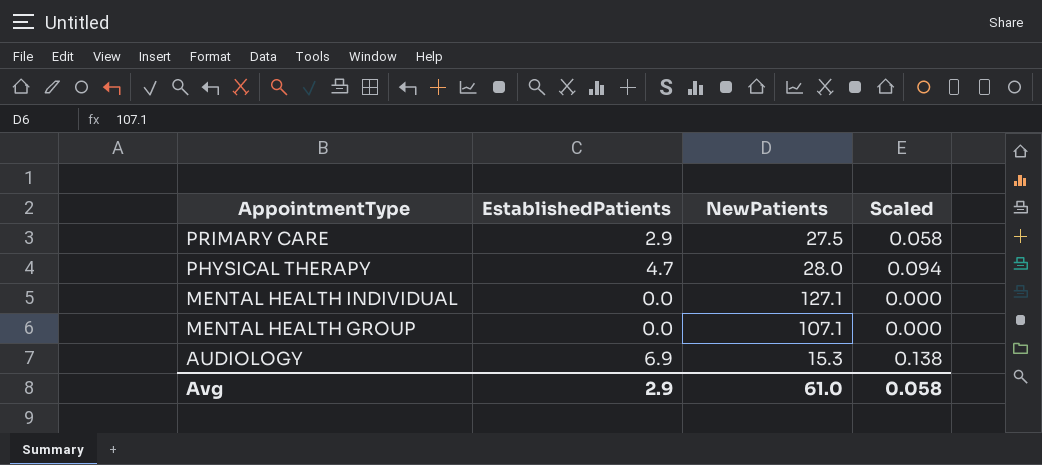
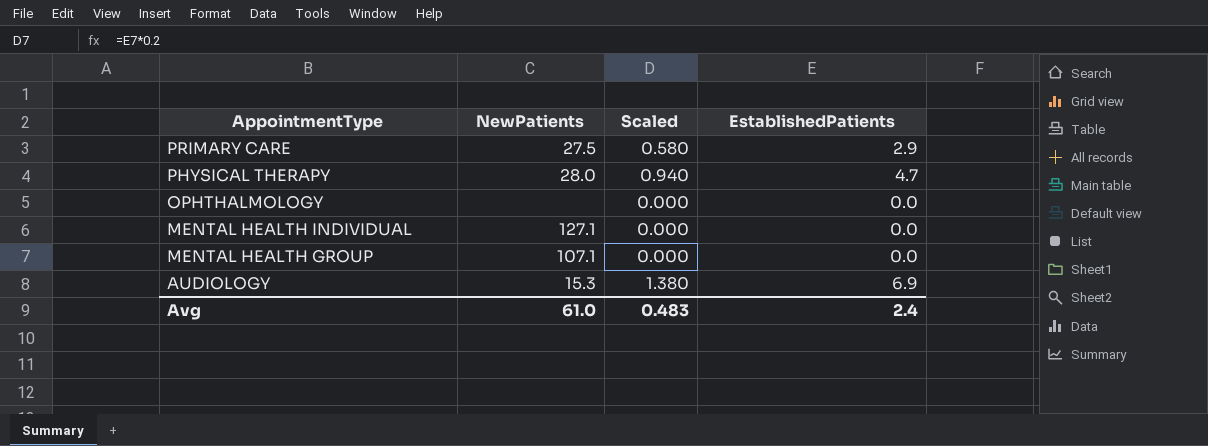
column Scaled | formula: [EstablishedPatients] * 0.02 -> [EstablishedPatients] * 0.2
column EstablishedPatients | position: 2 -> 4
row OPHTHALMOLOGY: none -> none | 0.000 | 0.0
Avg | Scaled: 0.058 -> 0.483
Avg | EstablishedPatients: 2.9 -> 2.4

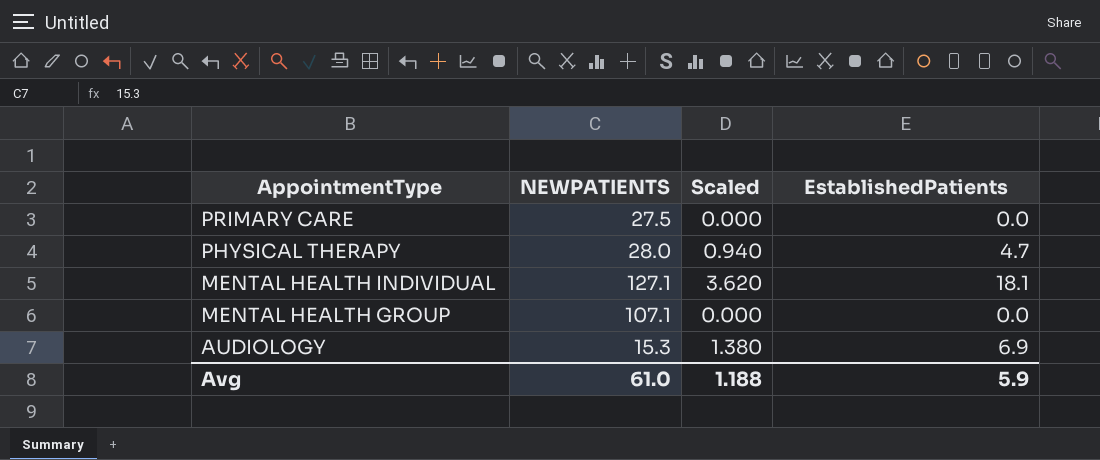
column name: NewPatients -> NEWPATIENTS
row OPHTHALMOLOGY: none | 0.000 | 0.0 -> none
PRIMARY CARE | Scaled: 0.580 -> 0.000
PRIMARY CARE | EstablishedPatients: 2.9 -> 0.0
MENTAL HEALTH INDIVIDUAL | Scaled: 0.000 -> 3.620
MENTAL HEALTH INDIVIDUAL | EstablishedPatients: 0.0 -> 18.1
Avg | Scaled: 0.483 -> 1.188
Avg | EstablishedPatients: 2.4 -> 5.9

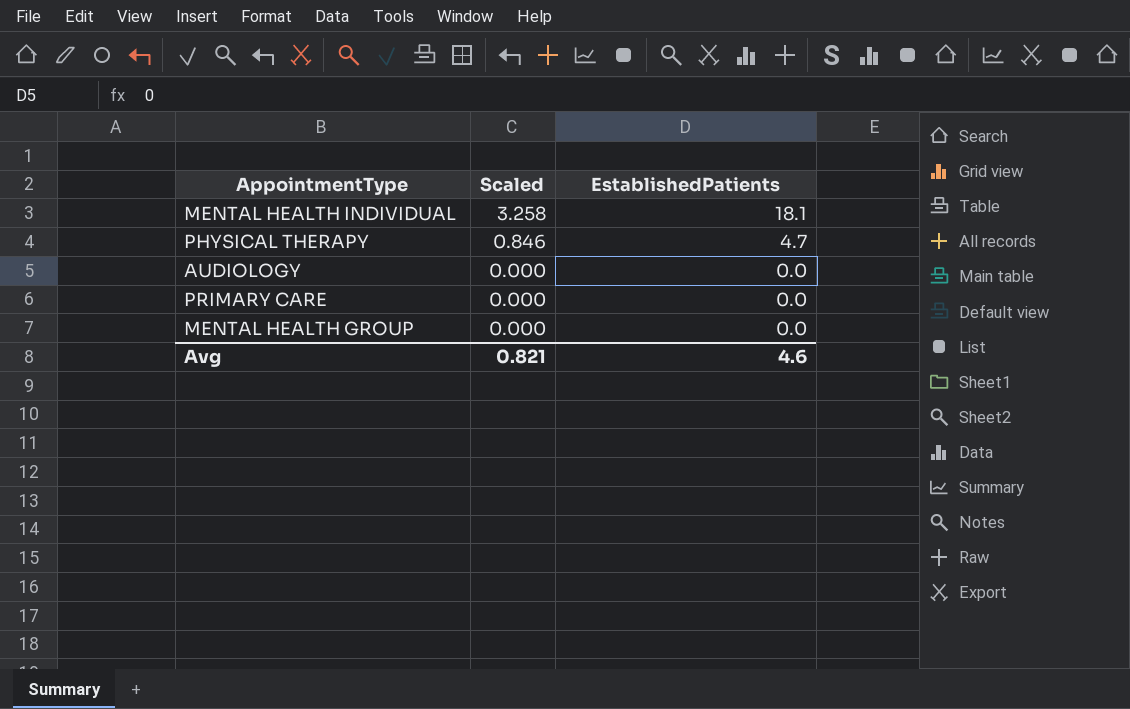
row order: AppointmentType descending -> Scaled descending
column NEWPATIENTS | position: 2 -> none
column Scaled | formula: [EstablishedPatients] * 0.2 -> [EstablishedPatients] * 0.18
AUDIOLOGY | EstablishedPatients: 6.9 -> 0.0
Avg | Scaled: 1.188 -> 0.821
Avg | EstablishedPatients: 5.9 -> 4.6

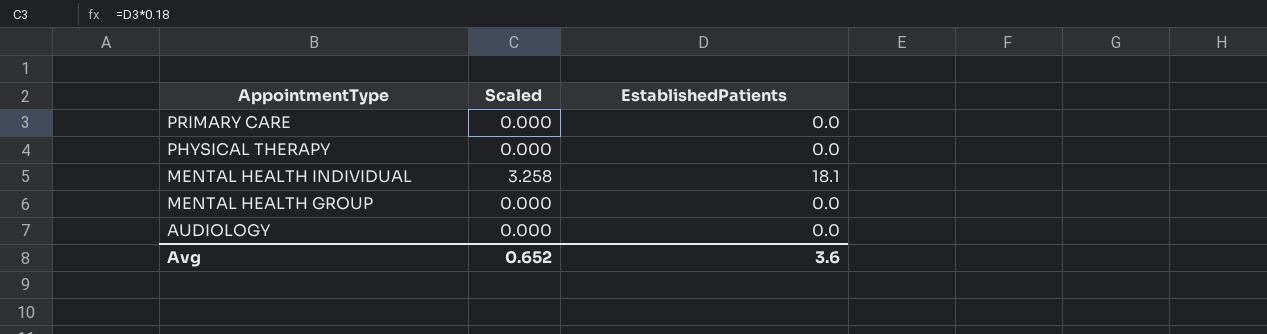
row order: Scaled descending -> AppointmentType descending
PHYSICAL THERAPY | Scaled: 0.846 -> 0.000
PHYSICAL THERAPY | EstablishedPatients: 4.7 -> 0.0
Avg | Scaled: 0.821 -> 0.652
Avg | EstablishedPatients: 4.6 -> 3.6

